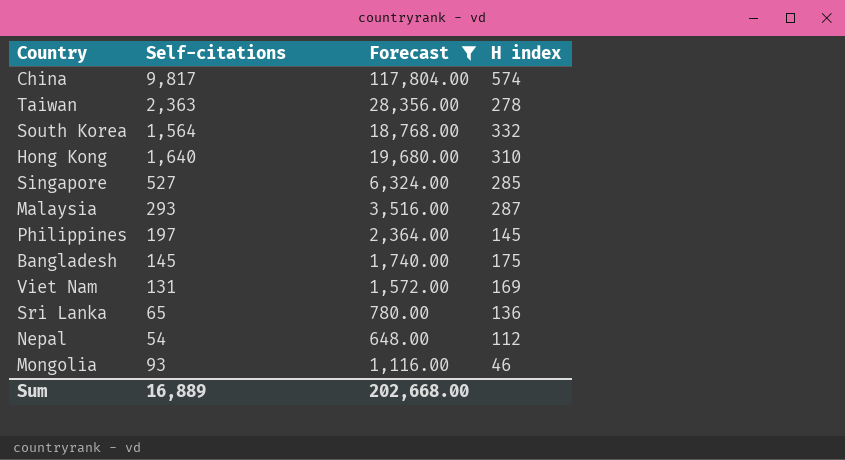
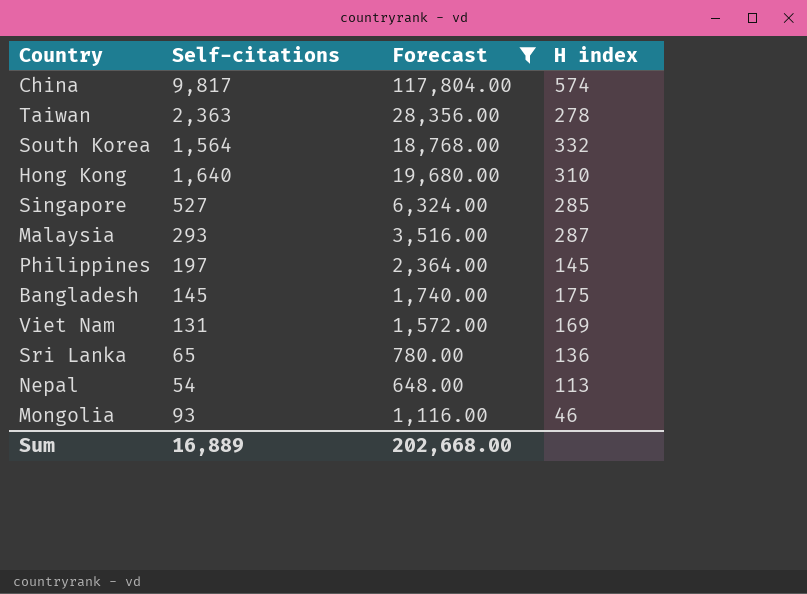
Nepal | H index: 112 -> 113

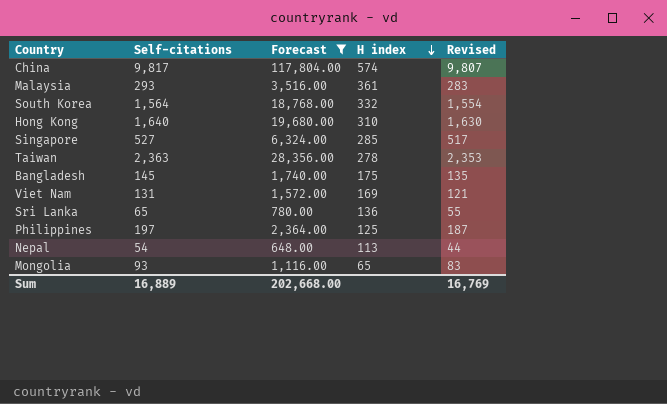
row order: none -> H index descending
column Revised | formula: none -> [Self-citations] - 10
Malaysia | H index: 287 -> 361
Philippines | H index: 145 -> 125
Mongolia | H index: 46 -> 65

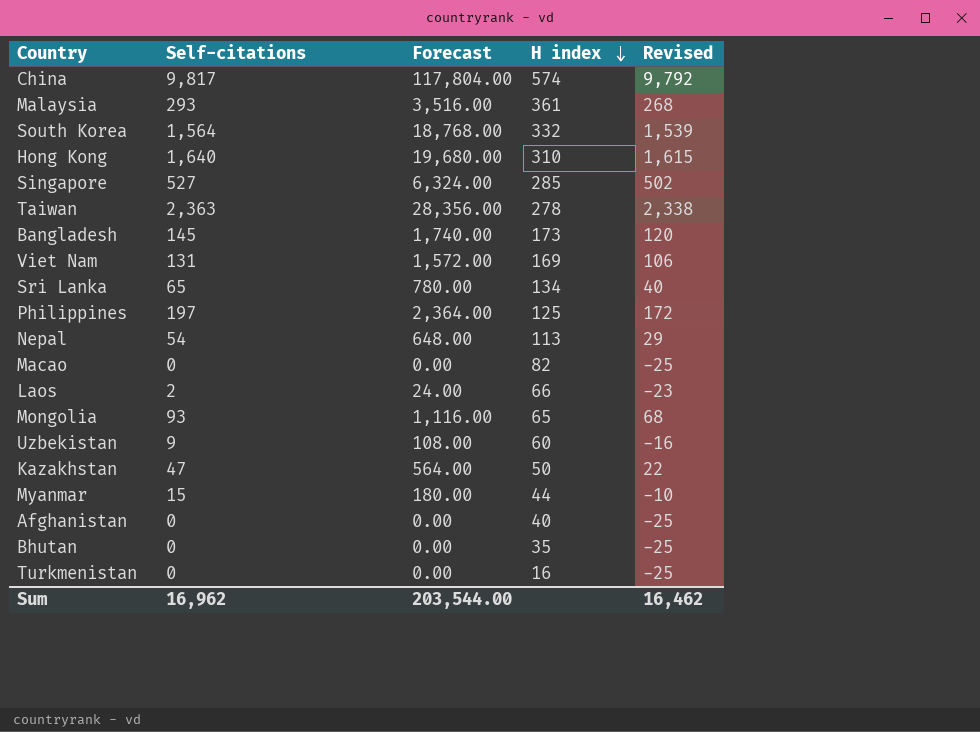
filter: Forecast >= 648.00 -> none
column Revised | formula: [Self-citations] - 10 -> [Self-citations] - 25
Bangladesh | H index: 175 -> 173
Sri Lanka | H index: 136 -> 134
Sum | Self-citations: 16,889 -> 16,962
Sum | Forecast: 202,668.00 -> 203,544.00
Sum | Revised: 16,769 -> 16,462

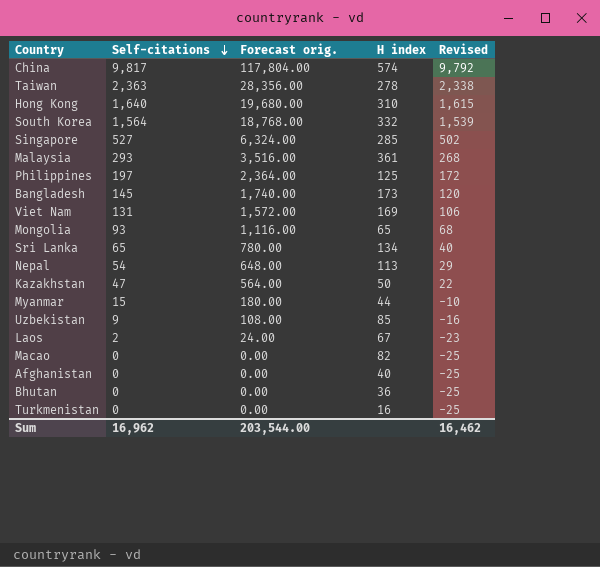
row order: H index descending -> Self-citations descending
column name: Forecast -> Forecast orig.
Uzbekistan | H index: 60 -> 85
Laos | H index: 66 -> 67
Bhutan | H index: 35 -> 36

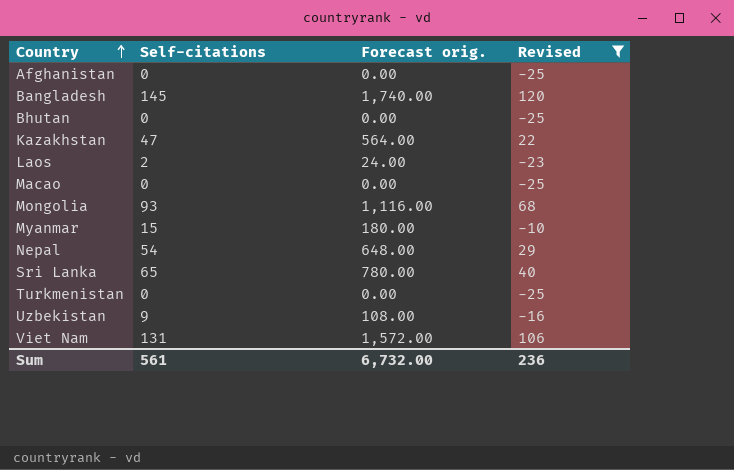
filter: none -> Revised <= 120
row order: Self-citations descending -> Country ascending
column H index | position: 4 -> none
Sum | Self-citations: 16,962 -> 561
Sum | Forecast orig.: 203,544.00 -> 6,732.00
Sum | Revised: 16,462 -> 236

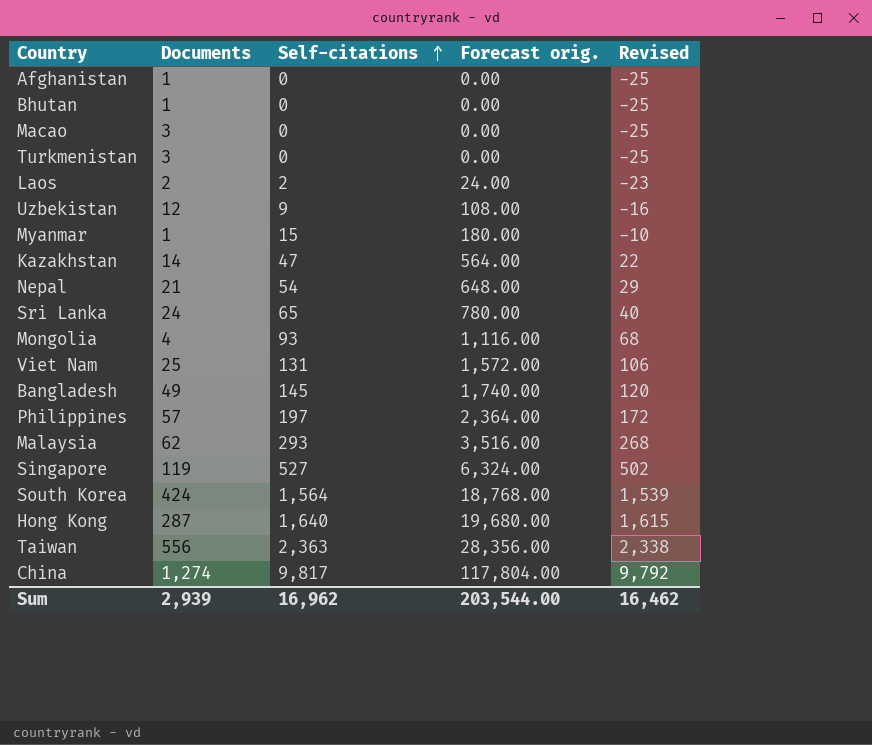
filter: Revised <= 120 -> none
row order: Country ascending -> Self-citations ascending
column Documents | position: none -> 2
Sum | Self-citations: 561 -> 16,962
Sum | Forecast orig.: 6,732.00 -> 203,544.00
Sum | Revised: 236 -> 16,462

